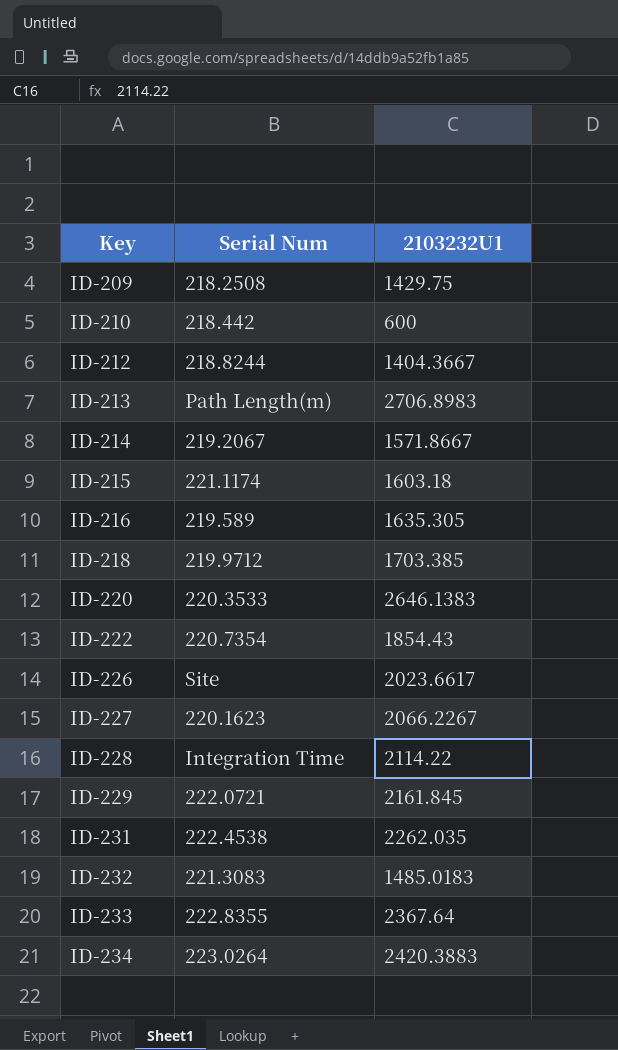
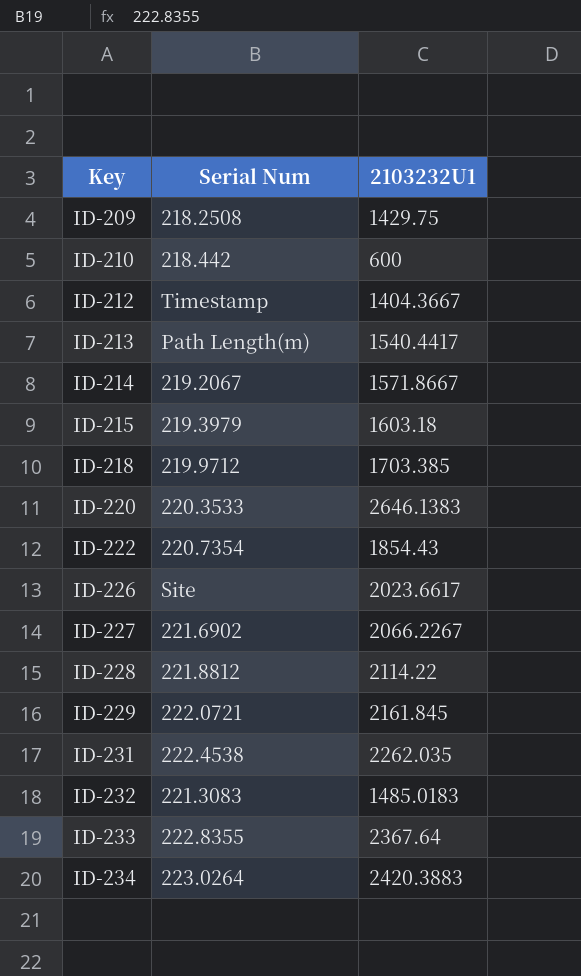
row ID-216: 219.589 | 1635.305 -> none
ID-212 | Serial Num: 218.8244 -> Timestamp
ID-213 | 2103232U1: 2706.8983 -> 1540.4417
ID-215 | Serial Num: 221.1174 -> 219.3979
ID-227 | Serial Num: 220.1623 -> 221.6902
ID-228 | Serial Num: Integration Time -> 221.8812

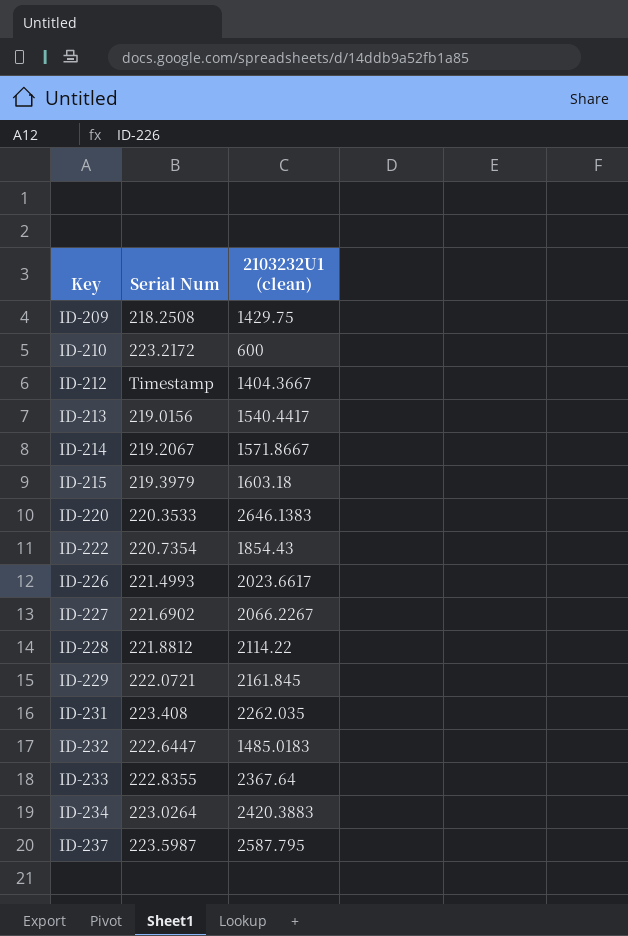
column name: 2103232U1 -> 2103232U1 (clean)
row ID-218: 219.9712 | 1703.385 -> none
ID-210 | Serial Num: 218.442 -> 223.2172
ID-213 | Serial Num: Path Length(m) -> 219.0156
ID-226 | Serial Num: Site -> 221.4993
ID-231 | Serial Num: 222.4538 -> 223.408
ID-232 | Serial Num: 221.3083 -> 222.6447
row ID-237: none -> 223.5987 | 2587.795

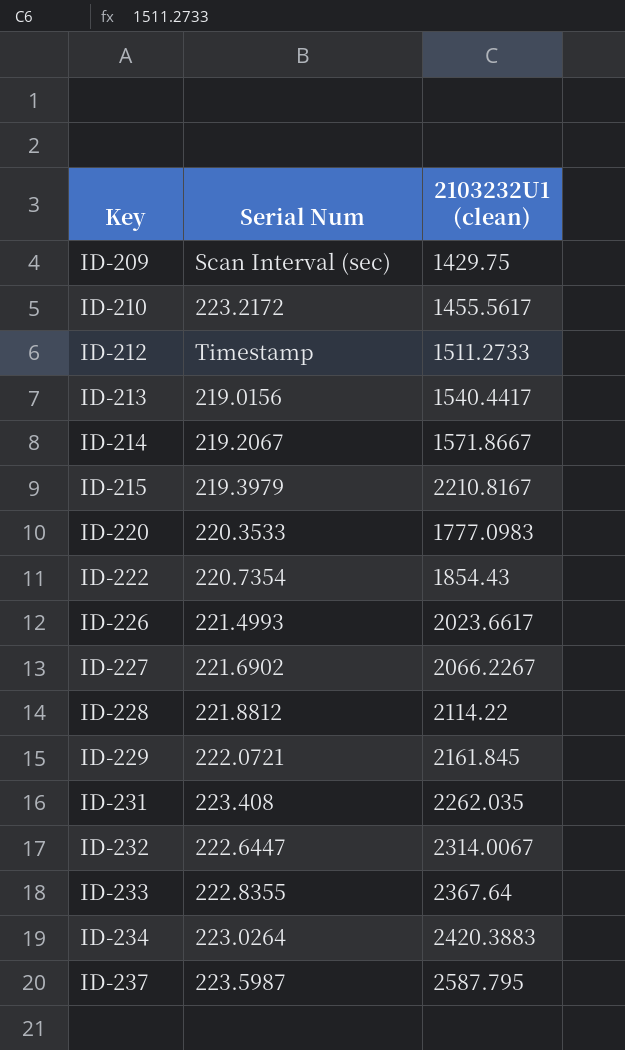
ID-209 | Serial Num: 218.2508 -> Scan Interval (sec)
ID-210 | 2103232U1 (clean): 600 -> 1455.5617
ID-212 | 2103232U1 (clean): 1404.3667 -> 1511.2733
ID-215 | 2103232U1 (clean): 1603.18 -> 2210.8167
ID-220 | 2103232U1 (clean): 2646.1383 -> 1777.0983
ID-232 | 2103232U1 (clean): 1485.0183 -> 2314.0067

